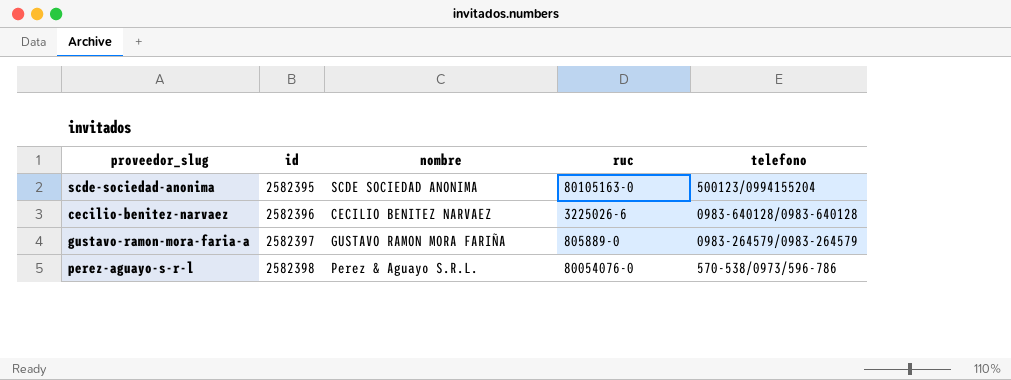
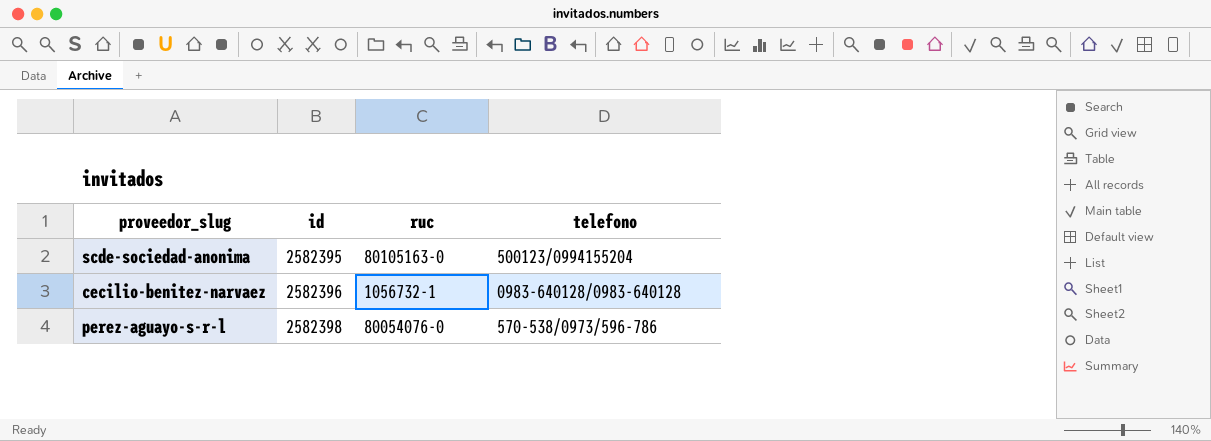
column nombre | position: 3 -> none
row gustavo-ramon-mora-faria-a: 2582397 | GUSTAVO RAMON MORA FARIÑA | 805889-0 | 0983-264579/0983-264579 -> none
cecilio-benitez-narvaez | ruc: 3225026-6 -> 1056732-1

